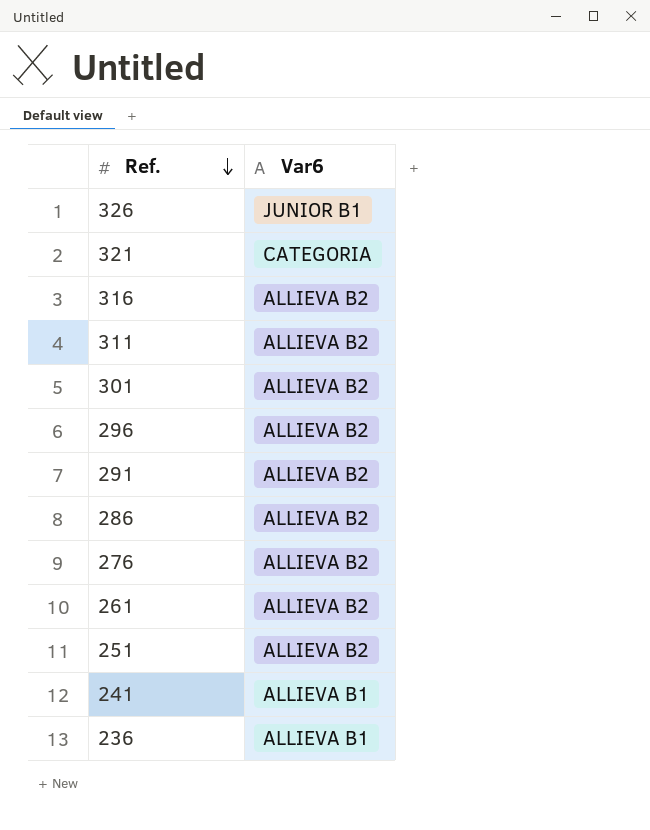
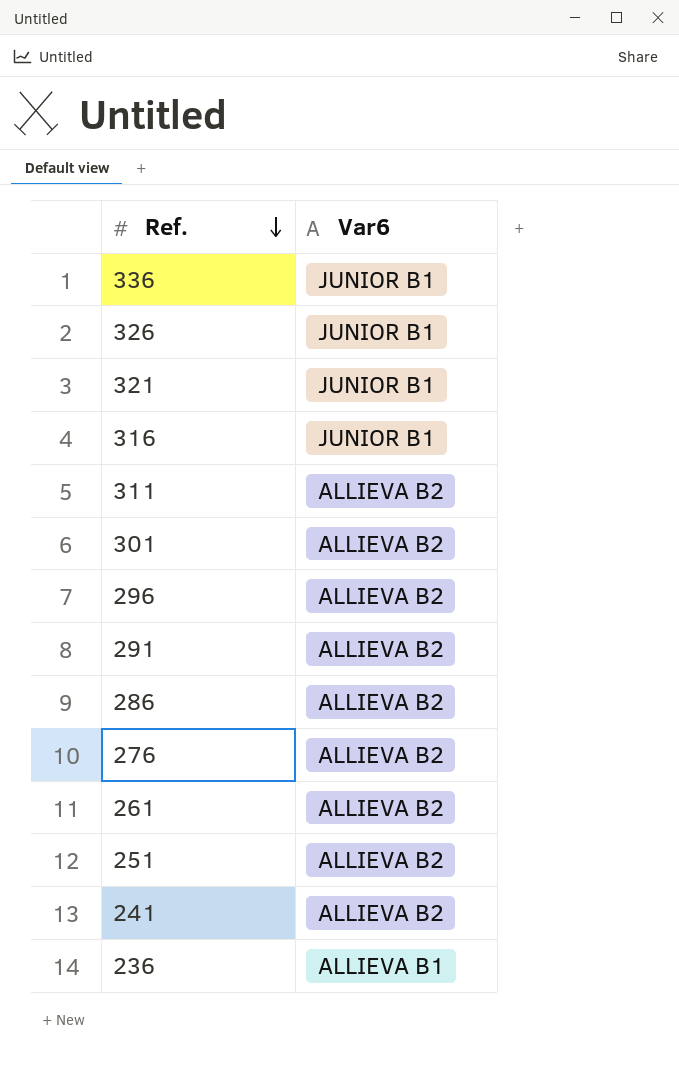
row 336: none -> JUNIOR B1
321 | Var6: CATEGORIA -> JUNIOR B1
316 | Var6: ALLIEVA B2 -> JUNIOR B1
241 | Var6: ALLIEVA B1 -> ALLIEVA B2

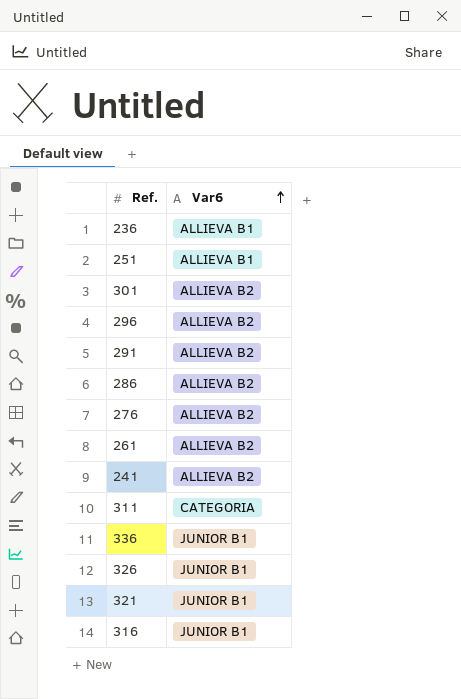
row order: Ref. descending -> Var6 ascending
251 | Var6: ALLIEVA B2 -> ALLIEVA B1
311 | Var6: ALLIEVA B2 -> CATEGORIA

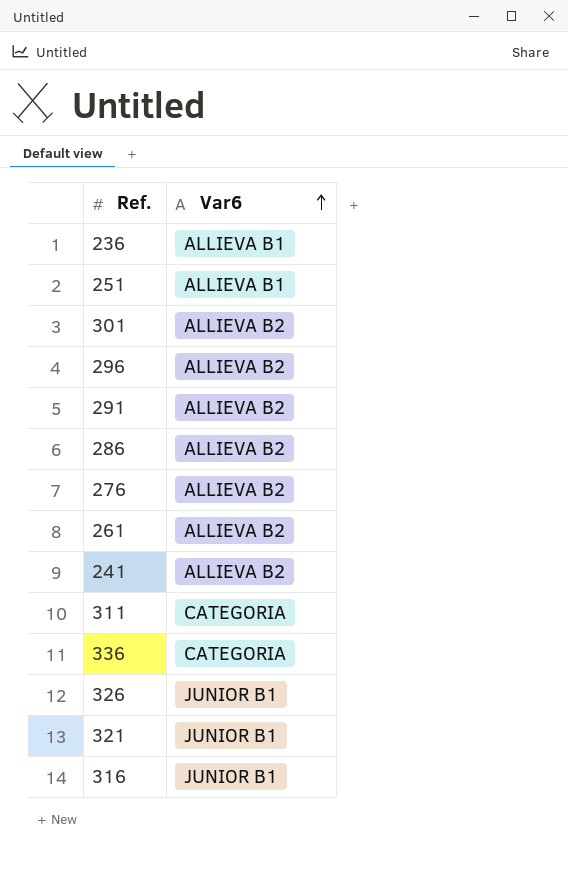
336 | Var6: JUNIOR B1 -> CATEGORIA

